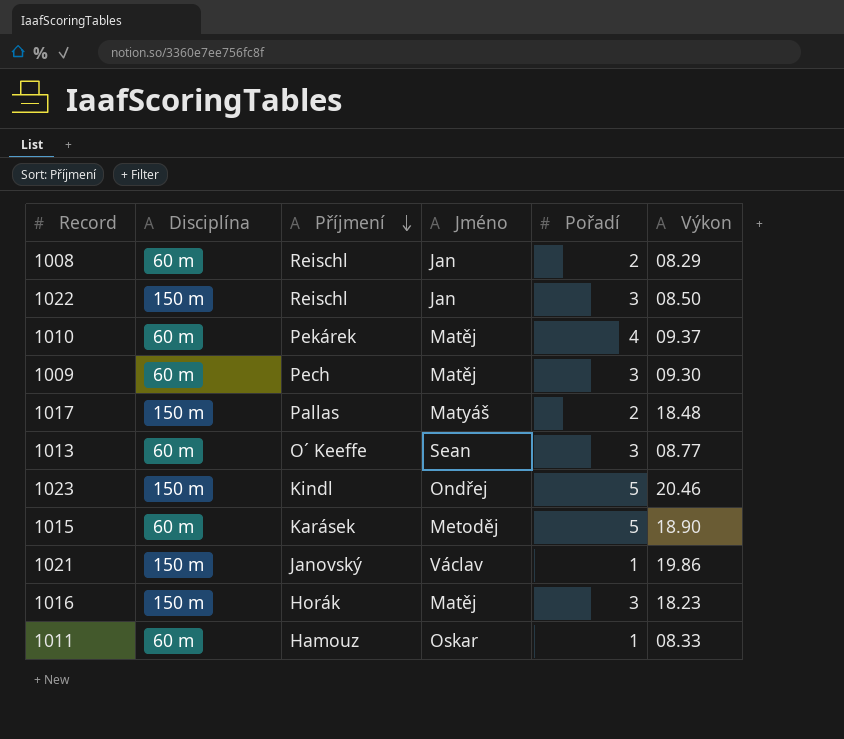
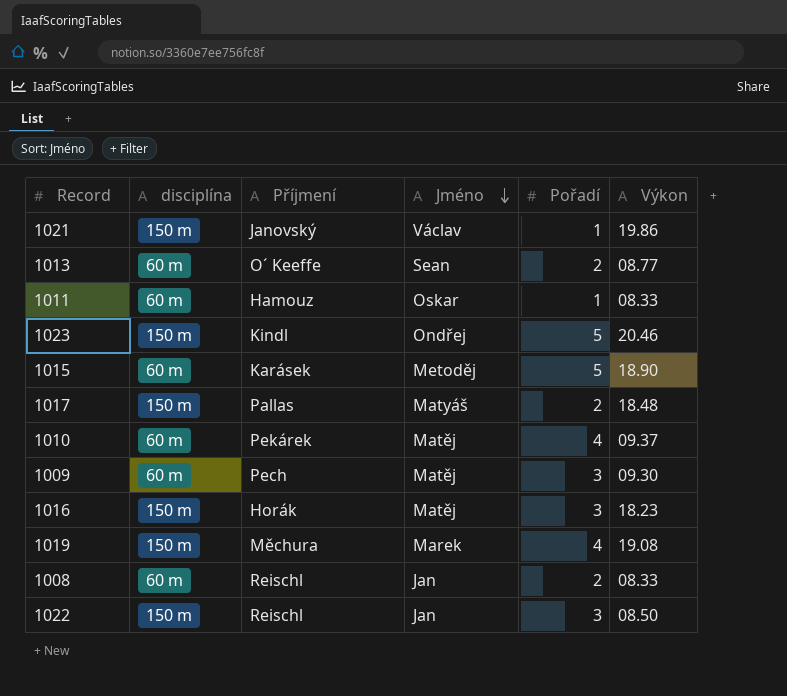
row order: Příjmení descending -> Jméno descending
column name: Disciplína -> disciplína
1013 | Pořadí: 3 -> 2
row 1019: none -> 150 m | Měchura | Marek | 4 | 19.08
1008 | Výkon: 08.29 -> 08.33

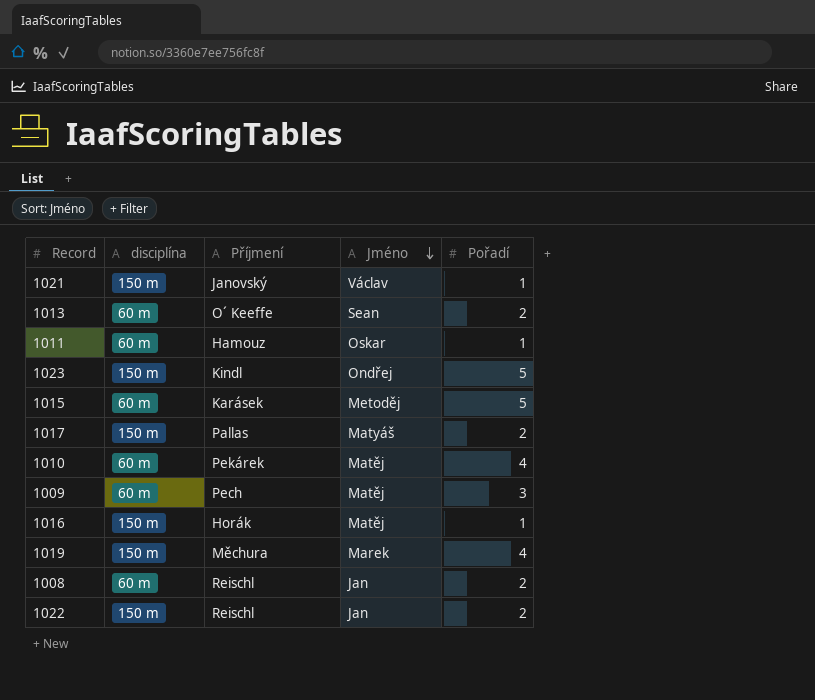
column Výkon | position: 6 -> none
1016 | Pořadí: 3 -> 1
1022 | Pořadí: 3 -> 2

